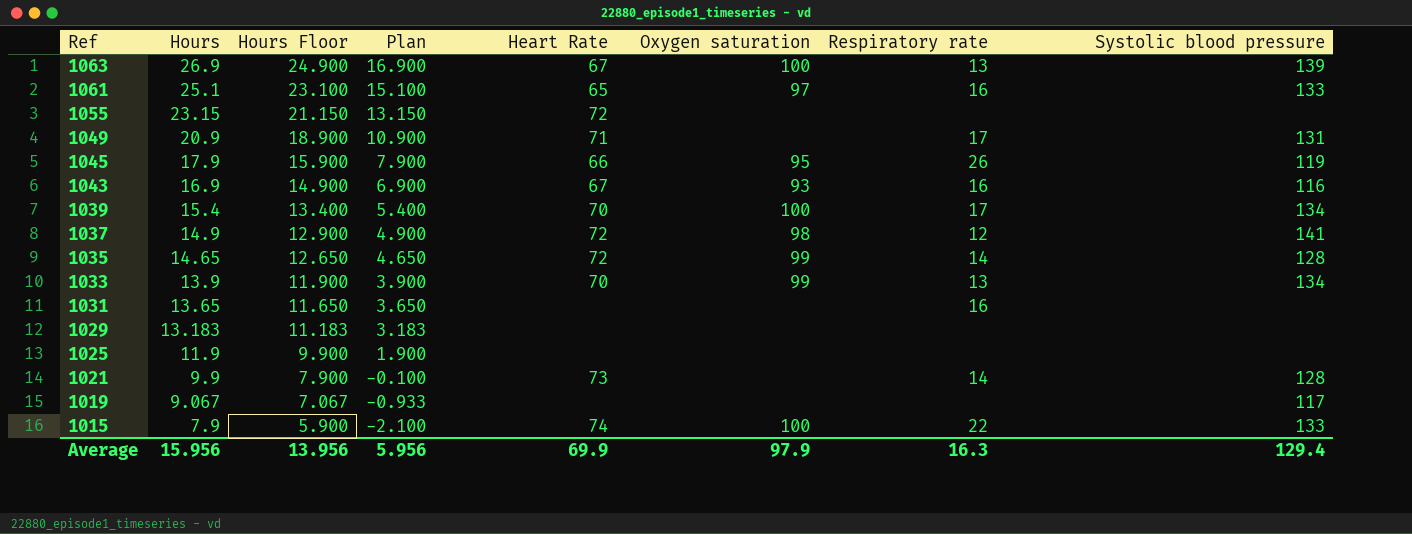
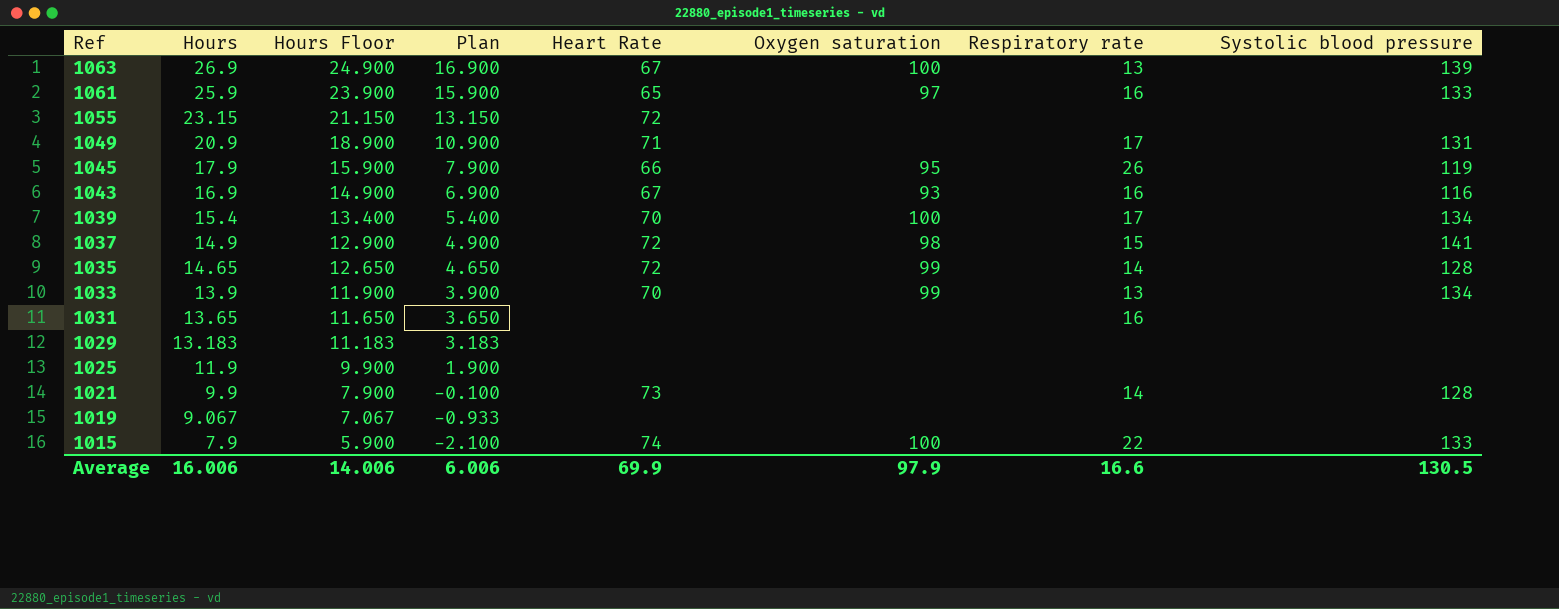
1061 | Hours: 25.1 -> 25.9
1061 | Hours Floor: 23.100 -> 23.900
1061 | Plan: 15.100 -> 15.900
1037 | Respiratory rate: 12 -> 15
1019 | Systolic blood pressure: 117 -> none
Average | Hours: 15.956 -> 16.006
Average | Hours Floor: 13.956 -> 14.006
Average | Plan: 5.956 -> 6.006
Average | Respiratory rate: 16.3 -> 16.6
Average | Systolic blood pressure: 129.4 -> 130.5

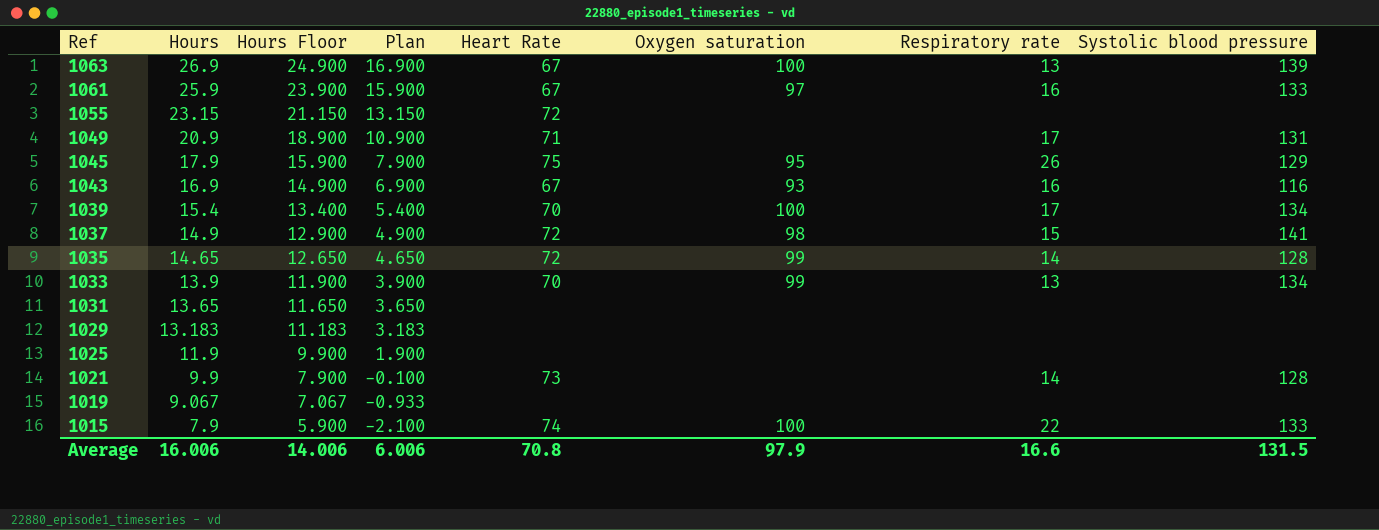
1061 | Heart Rate: 65 -> 67
1045 | Heart Rate: 66 -> 75
1045 | Systolic blood pressure: 119 -> 129
1031 | Respiratory rate: 16 -> none
Average | Heart Rate: 69.9 -> 70.8
Average | Systolic blood pressure: 130.5 -> 131.5

